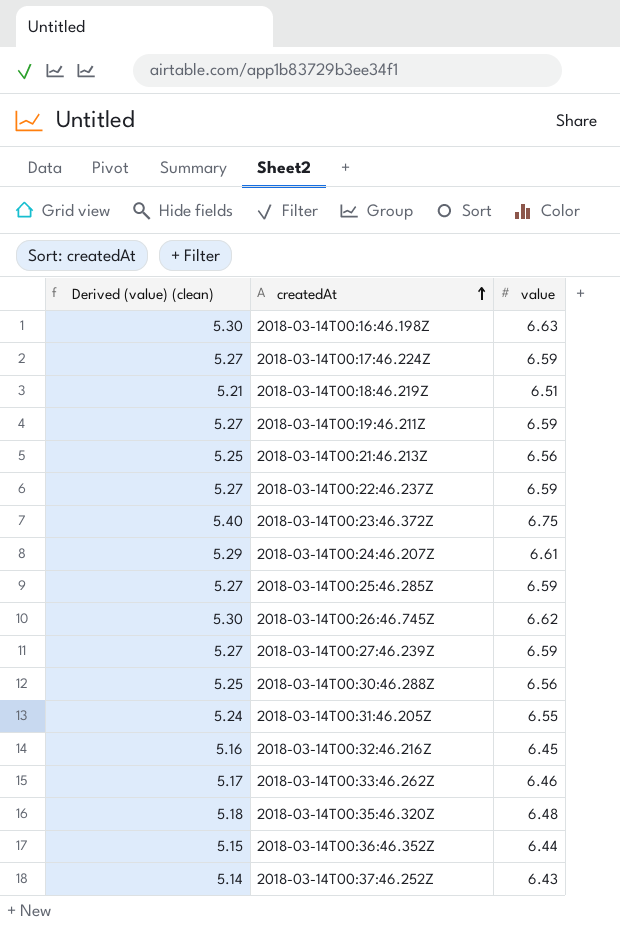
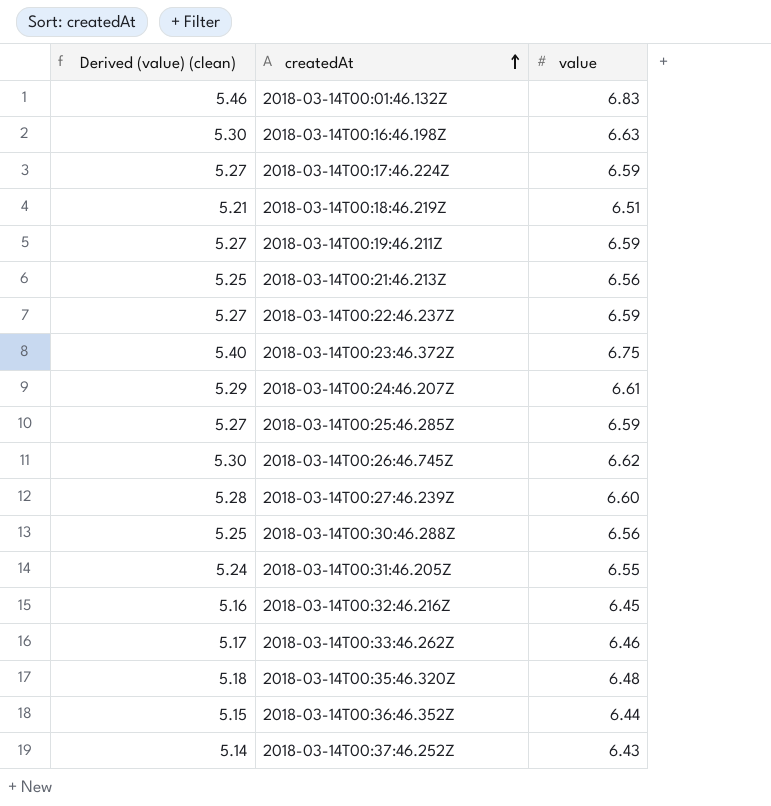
row 2018-03-14T00:01:46.132Z: none -> 5.46 | 6.83
2018-03-14T00:27:46.239Z | Derived (value) (clean): 5.27 -> 5.28
2018-03-14T00:27:46.239Z | value: 6.59 -> 6.60

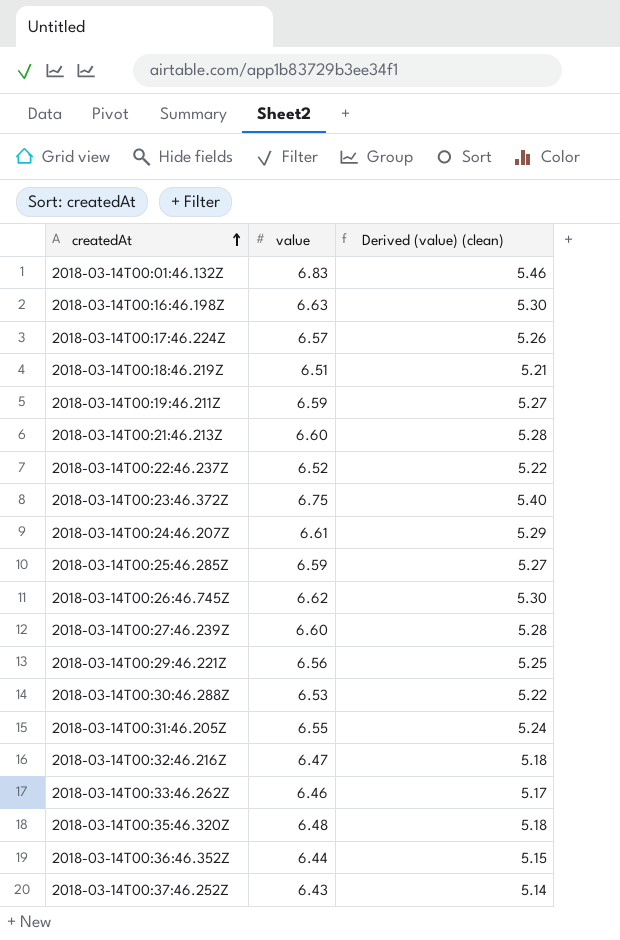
column Derived (value) (clean) | position: 1 -> 3
2018-03-14T00:17:46.224Z | value: 6.59 -> 6.57
2018-03-14T00:17:46.224Z | Derived (value) (clean): 5.27 -> 5.26
2018-03-14T00:21:46.213Z | value: 6.56 -> 6.60
2018-03-14T00:21:46.213Z | Derived (value) (clean): 5.25 -> 5.28
2018-03-14T00:22:46.237Z | value: 6.59 -> 6.52
2018-03-14T00:22:46.237Z | Derived (value) (clean): 5.27 -> 5.22
row 2018-03-14T00:29:46.221Z: none -> 6.56 | 5.25
2018-03-14T00:30:46.288Z | value: 6.56 -> 6.53
2018-03-14T00:30:46.288Z | Derived (value) (clean): 5.25 -> 5.22
2018-03-14T00:32:46.216Z | value: 6.45 -> 6.47
2018-03-14T00:32:46.216Z | Derived (value) (clean): 5.16 -> 5.18

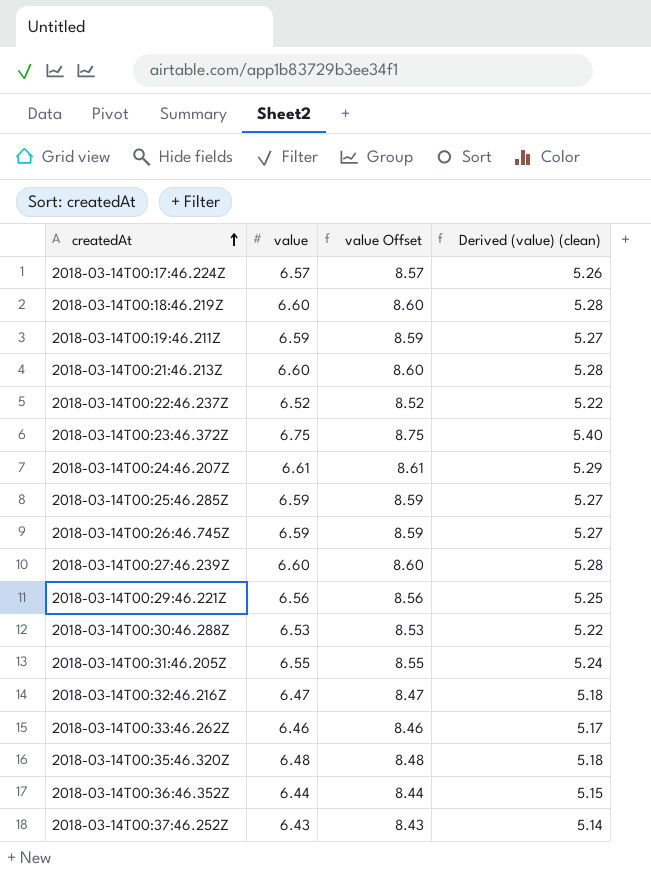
column value Offset | formula: none -> [value] + 2
row 2018-03-14T00:01:46.132Z: 6.83 | 5.46 -> none
row 2018-03-14T00:16:46.198Z: 6.63 | 5.30 -> none
2018-03-14T00:18:46.219Z | value: 6.51 -> 6.60
2018-03-14T00:18:46.219Z | Derived (value) (clean): 5.21 -> 5.28
2018-03-14T00:26:46.745Z | value: 6.62 -> 6.59
2018-03-14T00:26:46.745Z | Derived (value) (clean): 5.30 -> 5.27

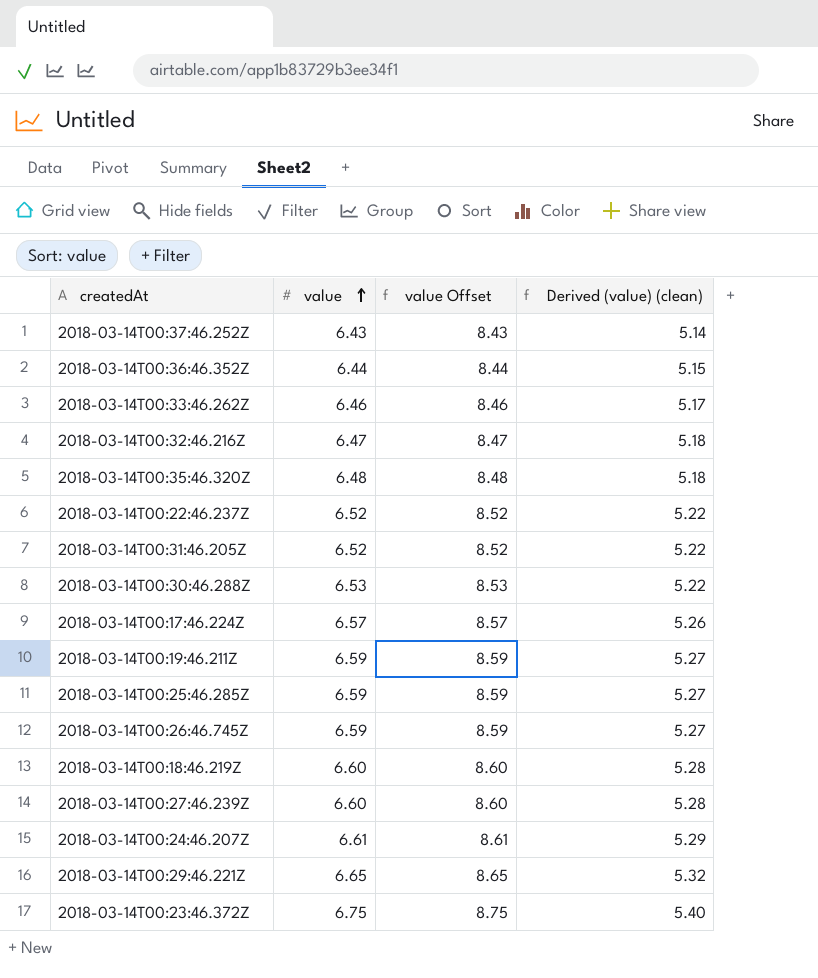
row order: createdAt ascending -> value ascending
row 2018-03-14T00:21:46.213Z: 6.60 | 8.60 | 5.28 -> none
2018-03-14T00:31:46.205Z | value: 6.55 -> 6.52
2018-03-14T00:31:46.205Z | value Offset: 8.55 -> 8.52
2018-03-14T00:31:46.205Z | Derived (value) (clean): 5.24 -> 5.22
2018-03-14T00:29:46.221Z | value: 6.56 -> 6.65
2018-03-14T00:29:46.221Z | value Offset: 8.56 -> 8.65
2018-03-14T00:29:46.221Z | Derived (value) (clean): 5.25 -> 5.32

